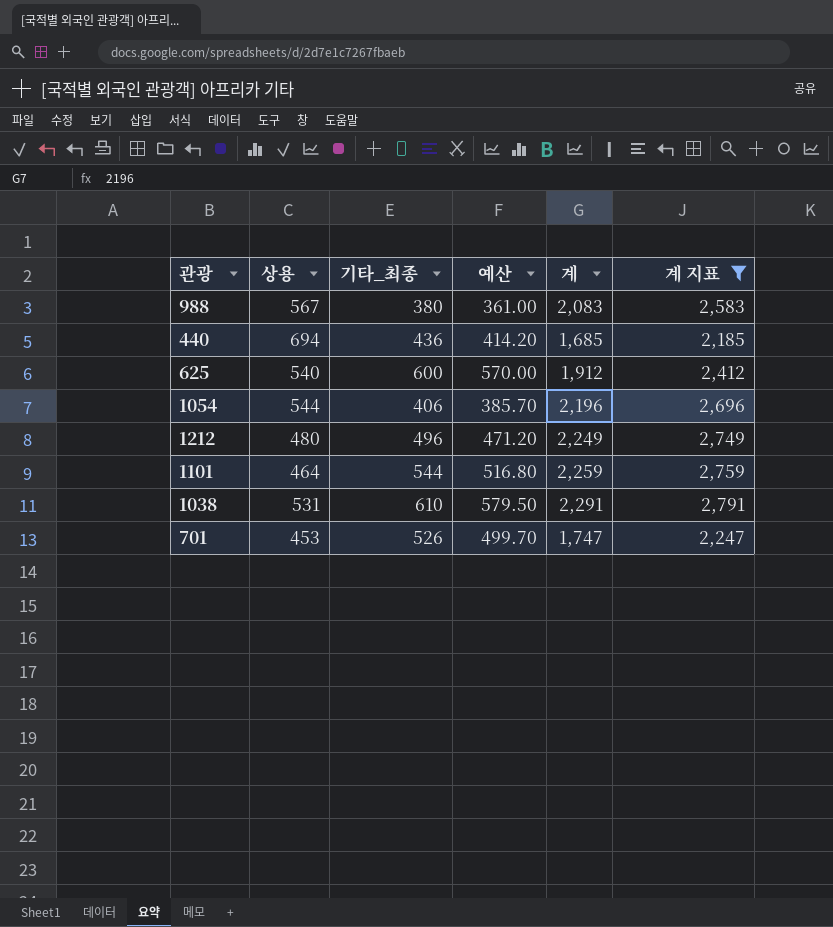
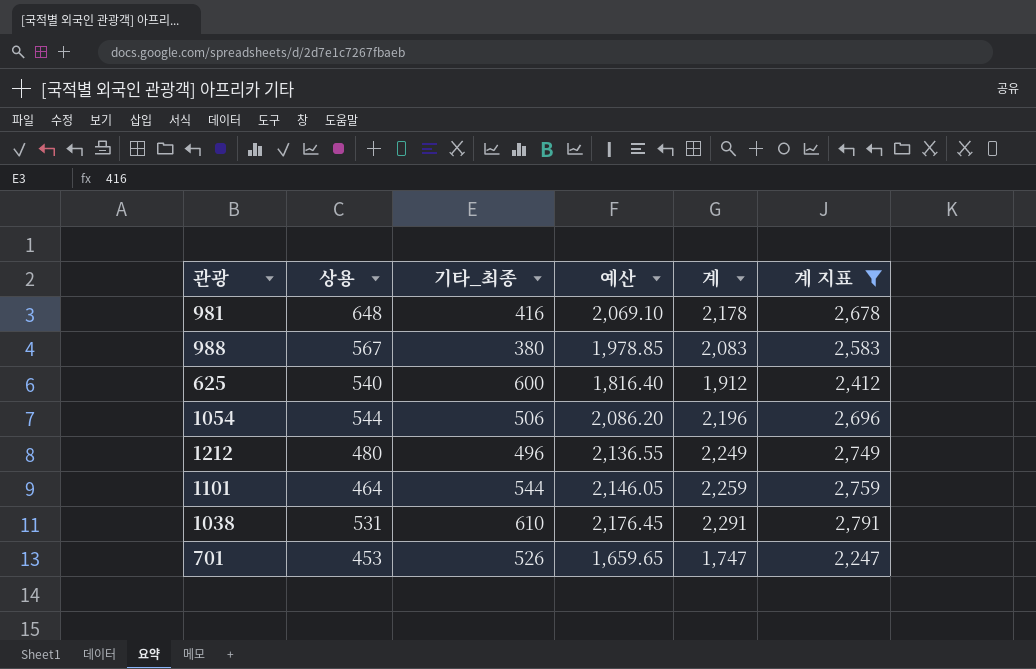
column 예산 | formula: [기타_최종] * 0.95 -> [계] * 0.95
row 440: 694 | 436 | 414.20 | 1,685 | 2,185 -> none
row 981: none -> 648 | 416 | 2,069.10 | 2,178 | 2,678
1054 | 기타_최종: 406 -> 506

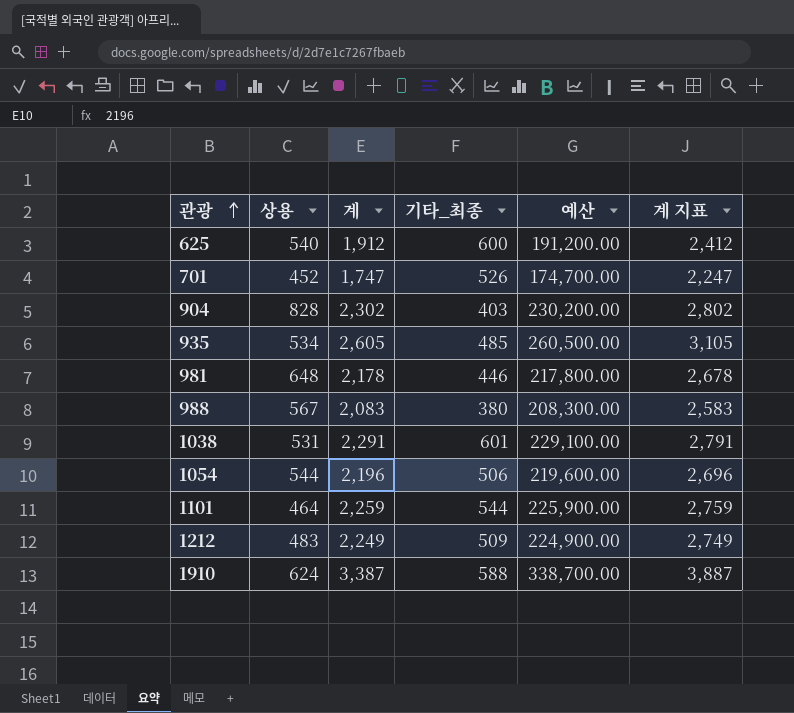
filter: 계 지표 <= 2,791 -> none
row order: none -> 관광 ascending
column 계 | position: 5 -> 3
column 예산 | formula: [계] * 0.95 -> [계] * 100
701 | 상용: 453 -> 452
981 | 기타_최종: 416 -> 446
1038 | 기타_최종: 610 -> 601
1212 | 상용: 480 -> 483
1212 | 기타_최종: 496 -> 509

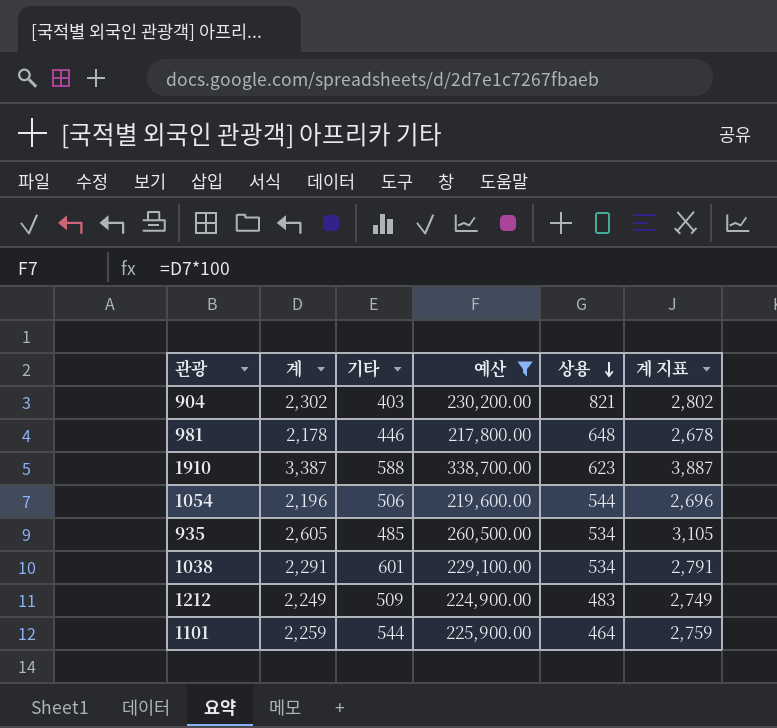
filter: none -> 예산 >= 217,800.00
row order: 관광 ascending -> 상용 descending
column name: 기타_최종 -> 기타
column 상용 | position: 2 -> 5
904 | 상용: 828 -> 821
1910 | 상용: 624 -> 623
1038 | 상용: 531 -> 534

